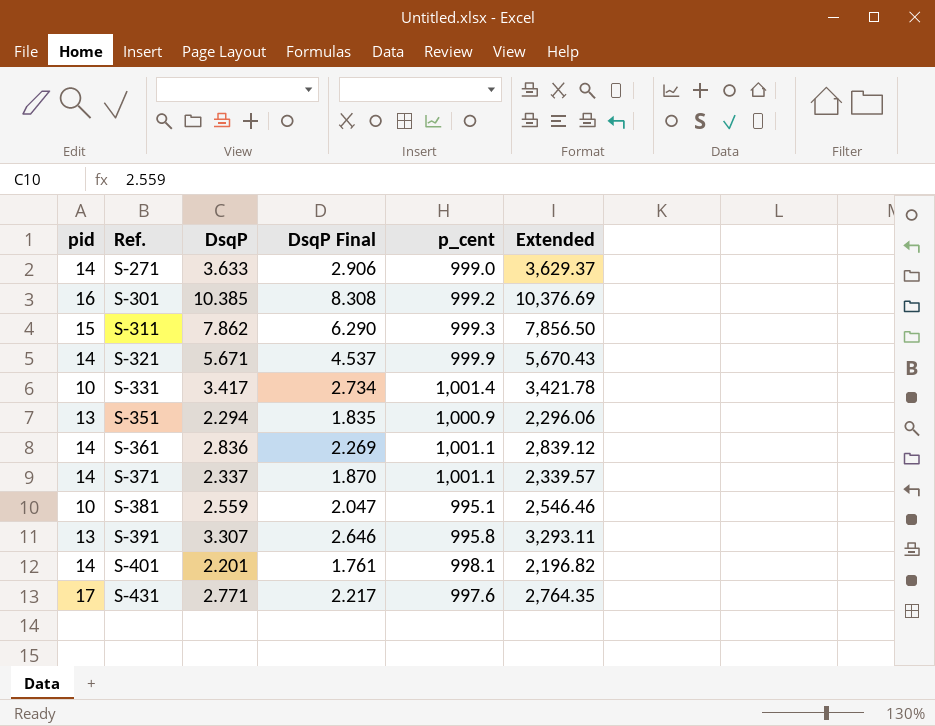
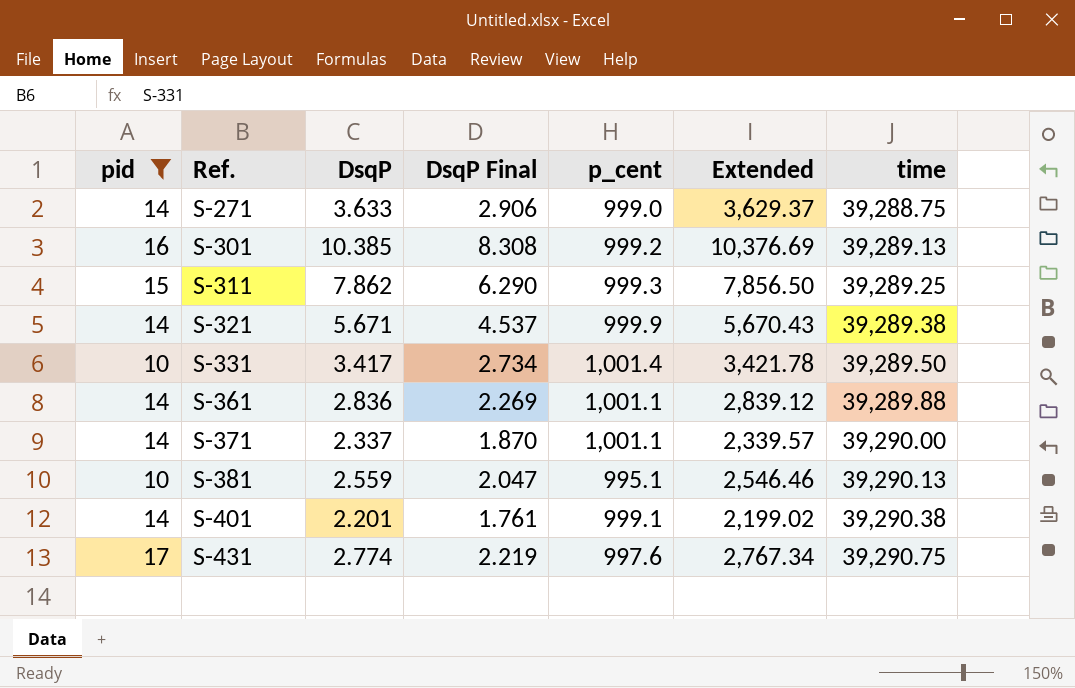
filter: none -> pid != 13
column time | position: none -> 7
S-401 | p_cent: 998.1 -> 999.1
S-401 | Extended: 2,196.82 -> 2,199.02
S-431 | DsqP: 2.771 -> 2.774
S-431 | DsqP Final: 2.217 -> 2.219
S-431 | Extended: 2,764.35 -> 2,767.34

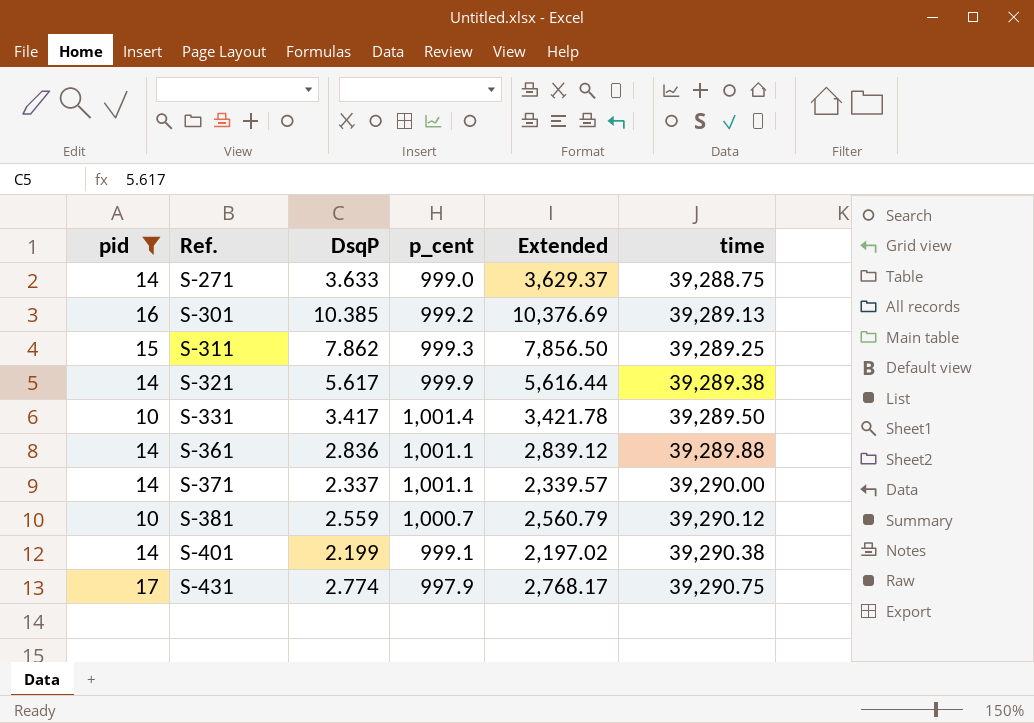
column DsqP Final | formula: [DsqP] * 0.8 -> none
S-321 | DsqP: 5.671 -> 5.617
S-321 | Extended: 5,670.43 -> 5,616.44
S-381 | p_cent: 995.1 -> 1,000.7
S-381 | Extended: 2,546.46 -> 2,560.79
S-381 | time: 39,290.13 -> 39,290.12
S-401 | DsqP: 2.201 -> 2.199
S-401 | Extended: 2,199.02 -> 2,197.02
S-431 | p_cent: 997.6 -> 997.9
S-431 | Extended: 2,767.34 -> 2,768.17

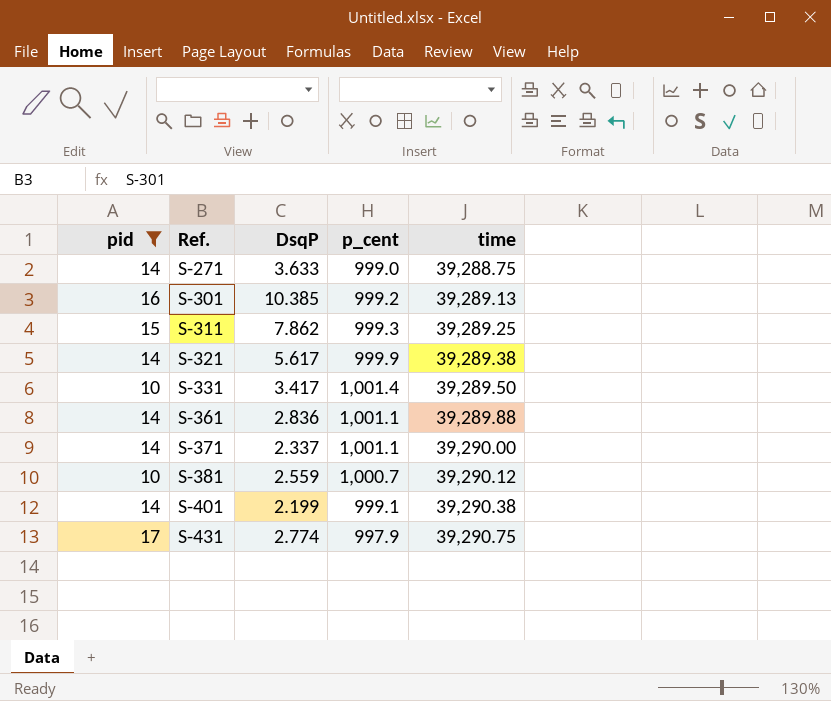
column Extended | formula: [DsqP] * [p_cent] -> none

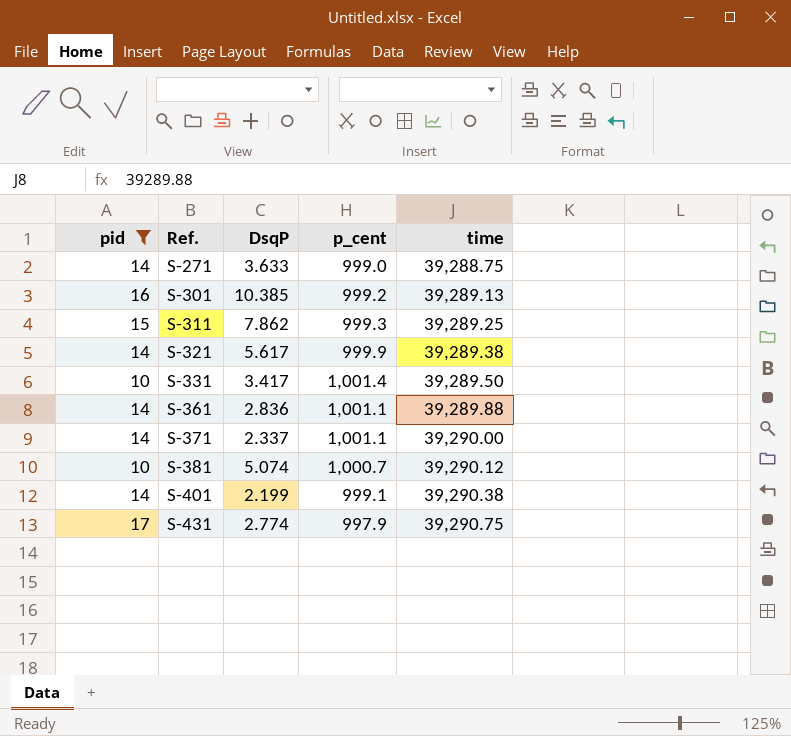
S-381 | DsqP: 2.559 -> 5.074

